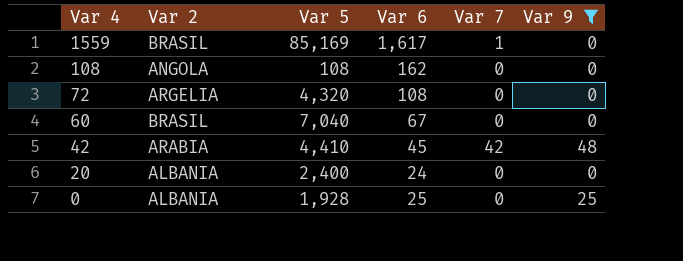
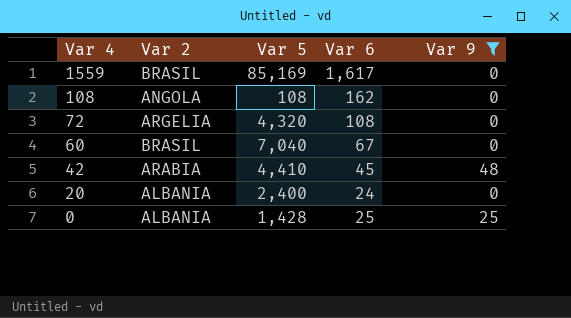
column Var 7 | position: 5 -> none
0 | Var 5: 1,928 -> 1,428

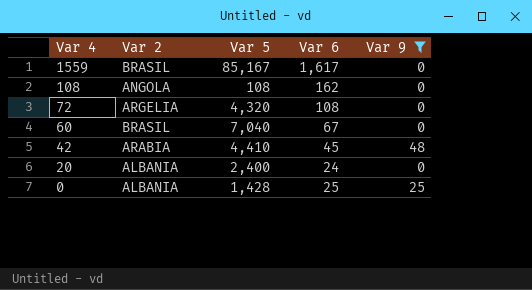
1559 | Var 5: 85,169 -> 85,167

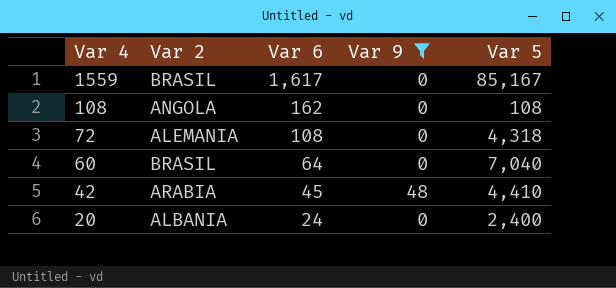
column Var 5 | position: 3 -> 5
row 0: ALBANIA | 1,428 | 25 | 25 -> none
72 | Var 2: ARGELIA -> ALEMANIA
72 | Var 5: 4,320 -> 4,318
60 | Var 6: 67 -> 64

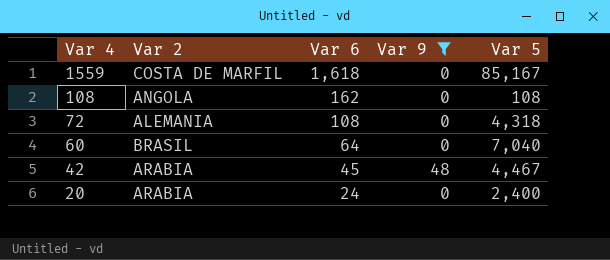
1559 | Var 2: BRASIL -> COSTA DE MARFIL
1559 | Var 6: 1,617 -> 1,618
42 | Var 5: 4,410 -> 4,467
20 | Var 2: ALBANIA -> ARABIA

